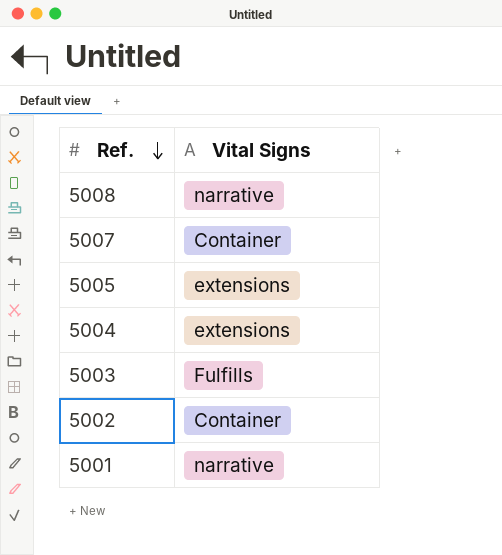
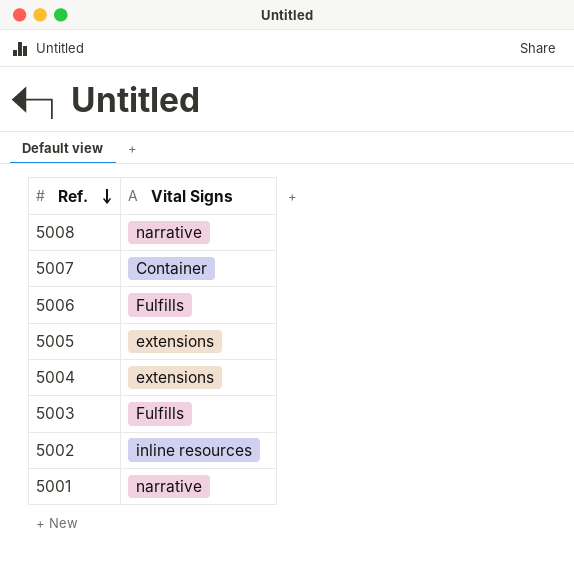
row 5006: none -> Fulfills
5002 | Vital Signs: Container -> inline resources

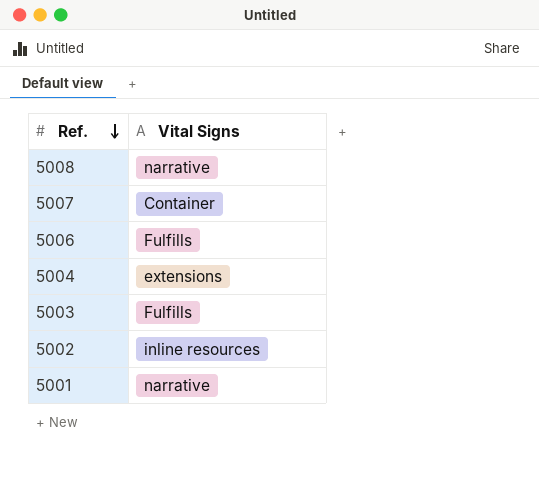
row 5005: extensions -> none

